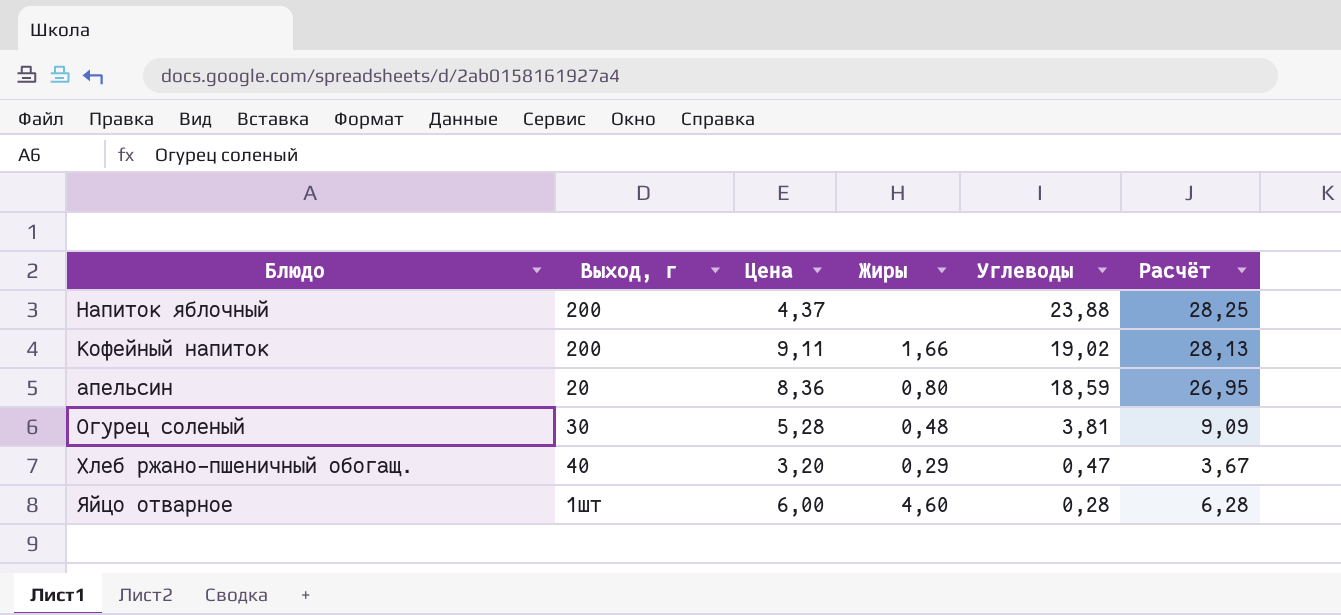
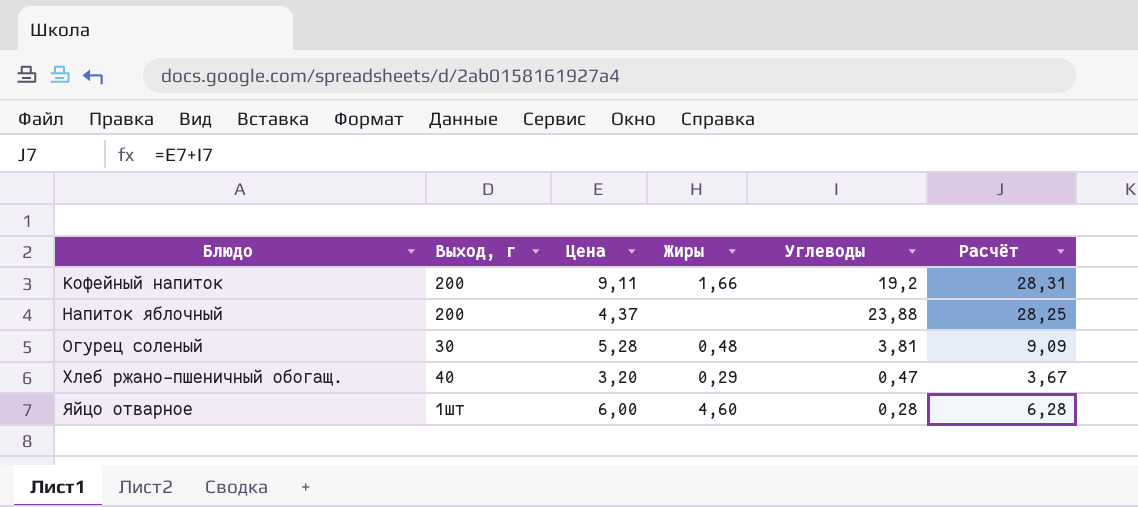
row order: Углеводы descending -> Блюдо ascending
row апельсин: 20 | 8,36 | 0,80 | 18,59 | 26,95 -> none
Кофейный напиток | Углеводы: 19,02 -> 19,2
Кофейный напиток | Расчёт: 28,13 -> 28,31

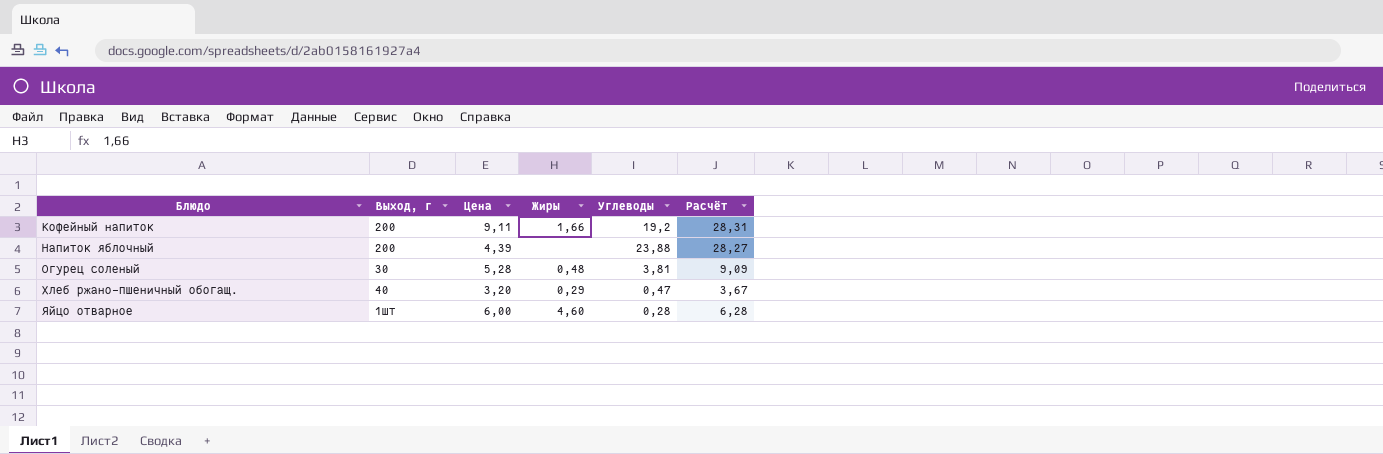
Напиток яблочный | Цена: 4,37 -> 4,39
Напиток яблочный | Расчёт: 28,25 -> 28,27

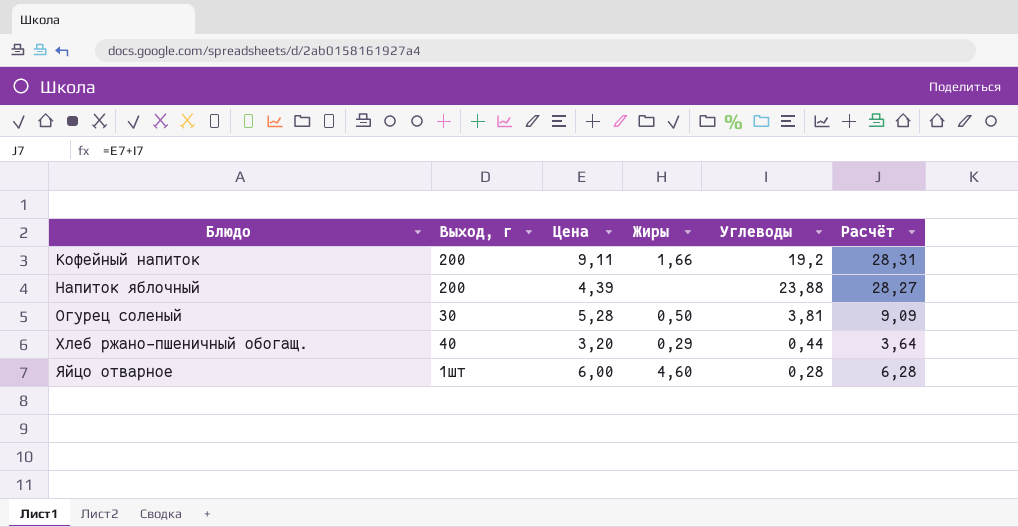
Огурец соленый | Жиры: 0,48 -> 0,50
Хлеб ржано-пшеничный обогащ. | Углеводы: 0,47 -> 0,44
Хлеб ржано-пшеничный обогащ. | Расчёт: 3,67 -> 3,64

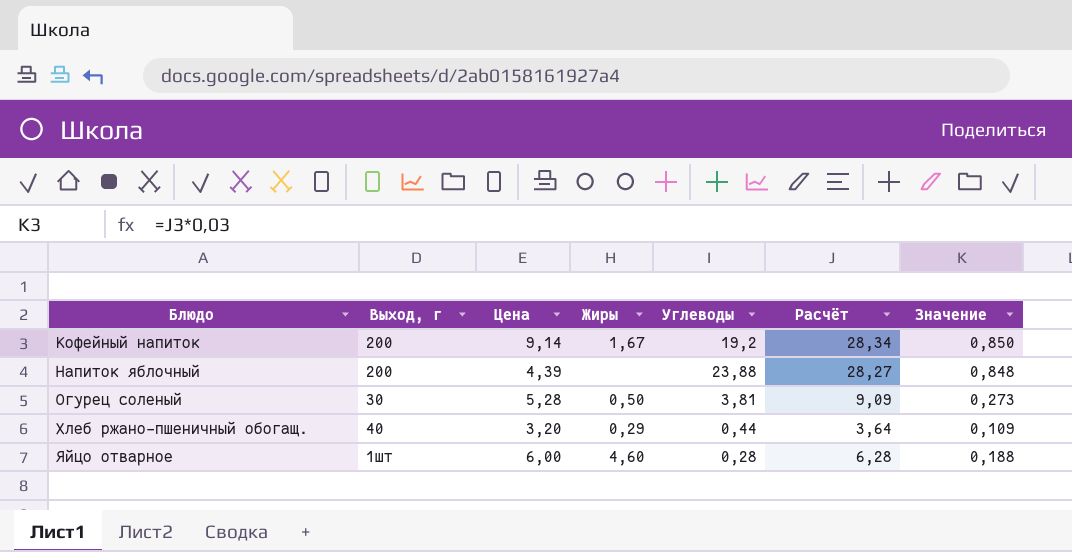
column Значение | formula: none -> [Расчёт] * 0,03
Кофейный напиток | Цена: 9,11 -> 9,14
Кофейный напиток | Жиры: 1,66 -> 1,67
Кофейный напиток | Расчёт: 28,31 -> 28,34

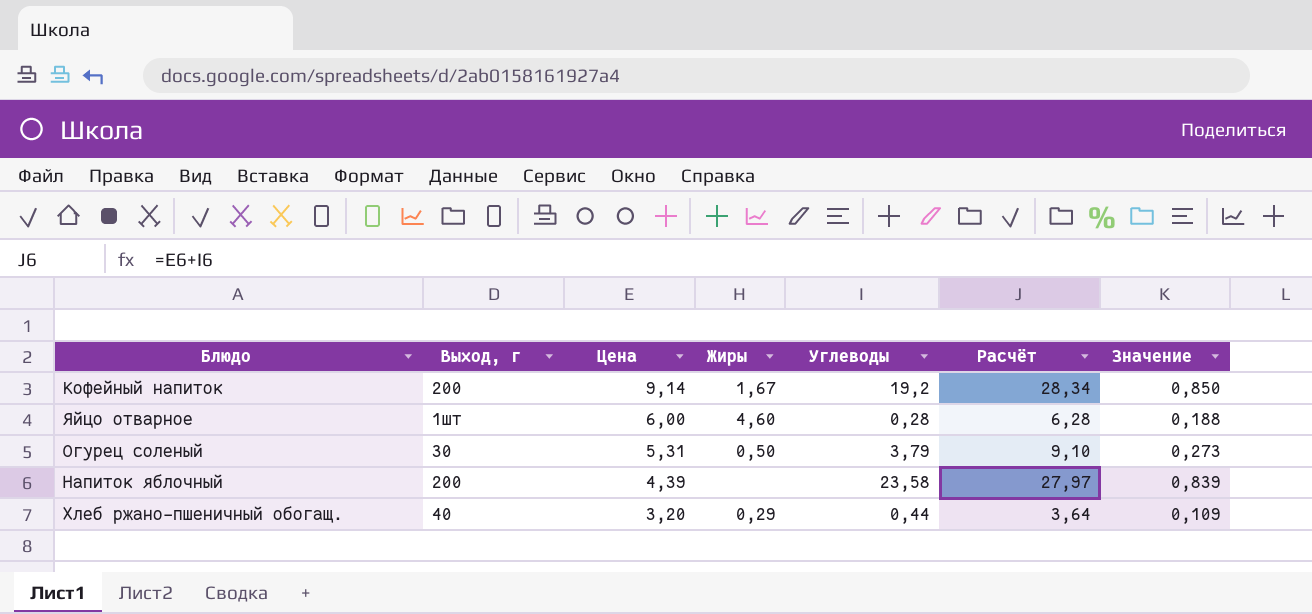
row order: Блюдо ascending -> Цена descending
Огурец соленый | Цена: 5,28 -> 5,31
Огурец соленый | Углеводы: 3,81 -> 3,79
Огурец соленый | Расчёт: 9,09 -> 9,10
Напиток яблочный | Углеводы: 23,88 -> 23,58
Напиток яблочный | Расчёт: 28,27 -> 27,97
Напиток яблочный | Значение: 0,848 -> 0,839

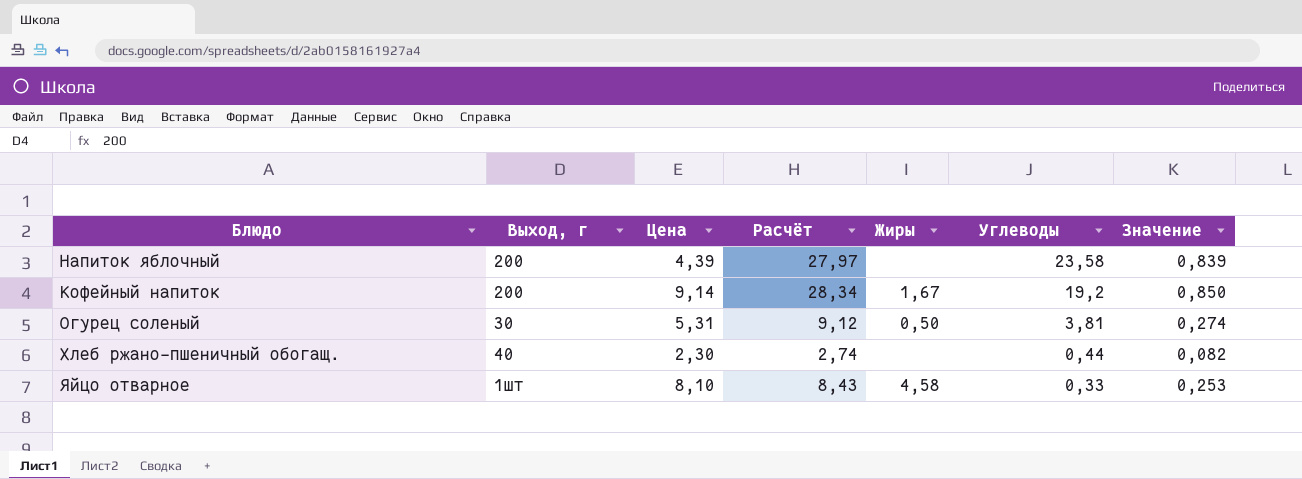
row order: Цена descending -> Углеводы descending
column Расчёт | position: 6 -> 4
Огурец соленый | Расчёт: 9,10 -> 9,12
Огурец соленый | Углеводы: 3,79 -> 3,81
Огурец соленый | Значение: 0,273 -> 0,274
Хлеб ржано-пшеничный обогащ. | Цена: 3,20 -> 2,30
Хлеб ржано-пшеничный обогащ. | Расчёт: 3,64 -> 2,74
Хлеб ржано-пшеничный обогащ. | Жиры: 0,29 -> none
Хлеб ржано-пшеничный обогащ. | Значение: 0,109 -> 0,082
Яйцо отварное | Цена: 6,00 -> 8,10
Яйцо отварное | Расчёт: 6,28 -> 8,43
Яйцо отварное | Жиры: 4,60 -> 4,58
Яйцо отварное | Углеводы: 0,28 -> 0,33
Яйцо отварное | Значение: 0,188 -> 0,253

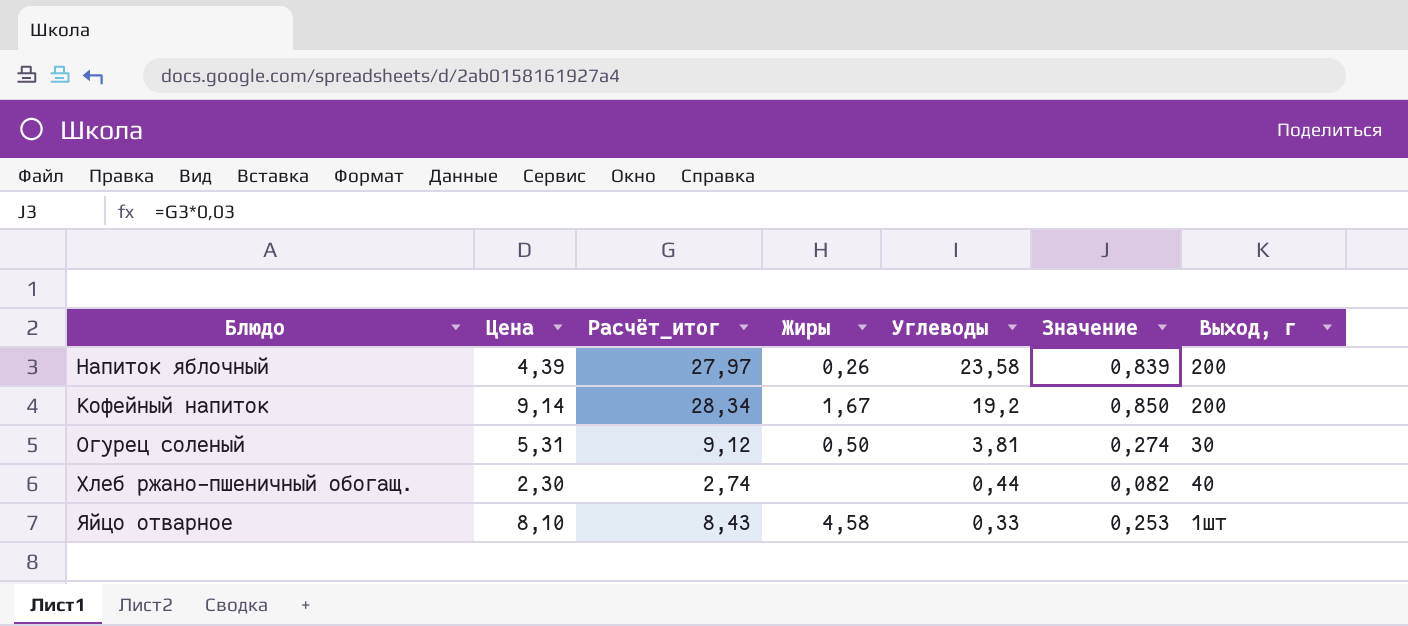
column name: Расчёт -> Расчёт_итог
column Выход, г | position: 2 -> 7
Напиток яблочный | Жиры: none -> 0,26

